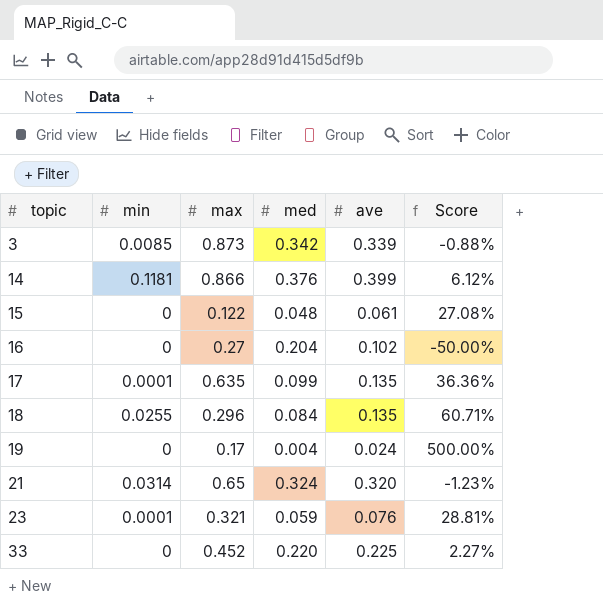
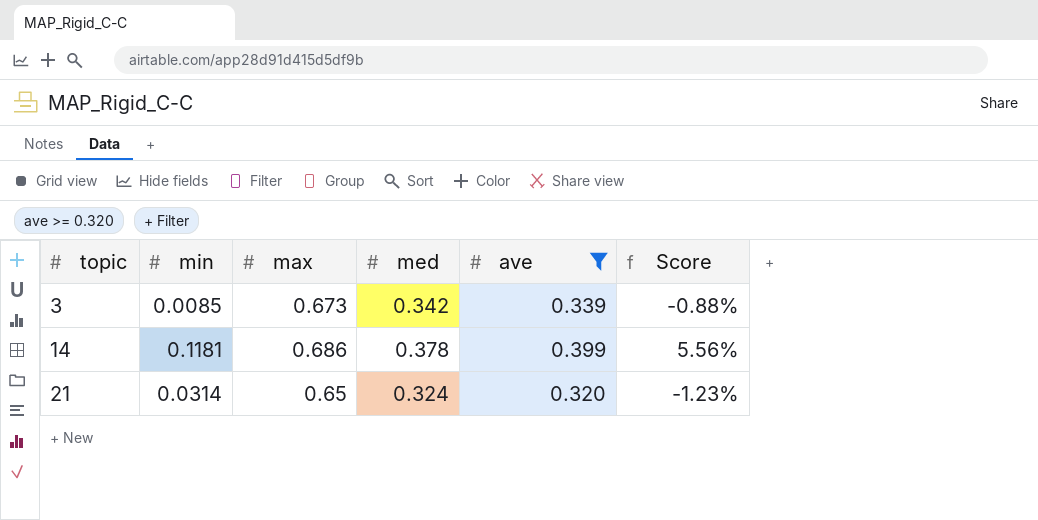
filter: none -> ave >= 0.320
3 | max: 0.873 -> 0.673
14 | max: 0.866 -> 0.686
14 | med: 0.376 -> 0.378
14 | Score: 6.12% -> 5.56%

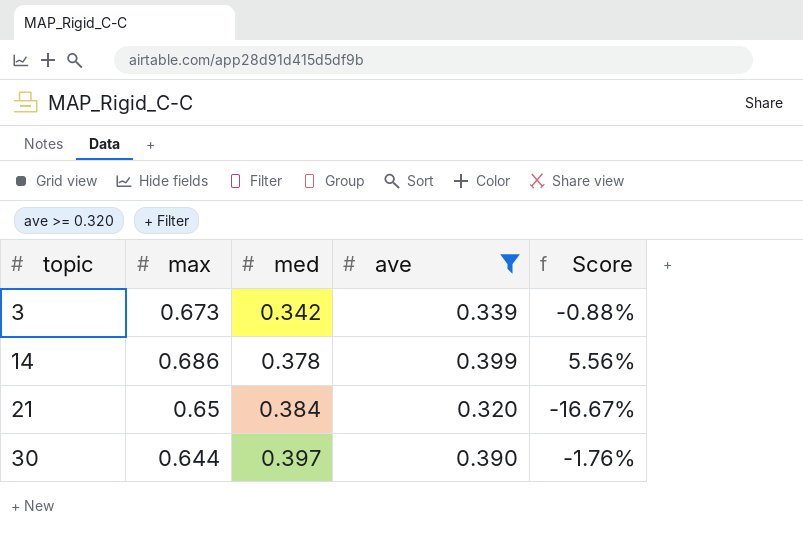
column min | position: 2 -> none
21 | med: 0.324 -> 0.384
21 | Score: -1.23% -> -16.67%
row 30: none -> 0.644 | 0.397 | 0.390 | -1.76%

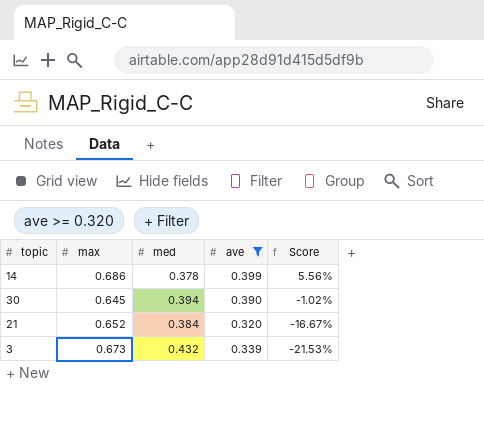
row order: topic ascending -> Score descending
30 | max: 0.644 -> 0.645
30 | med: 0.397 -> 0.394
30 | Score: -1.76% -> -1.02%
21 | max: 0.65 -> 0.652
3 | med: 0.342 -> 0.432
3 | Score: -0.88% -> -21.53%

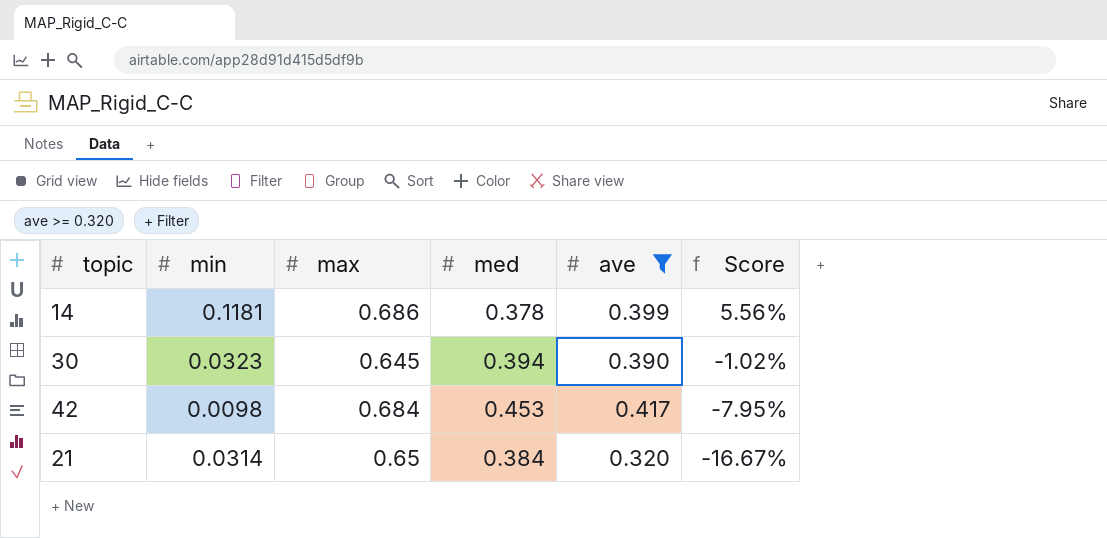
column min | position: none -> 2
row 3: 0.673 | 0.432 | 0.339 | -21.53% -> none
row 42: none -> 0.0098 | 0.684 | 0.453 | 0.417 | -7.95%
21 | max: 0.652 -> 0.65

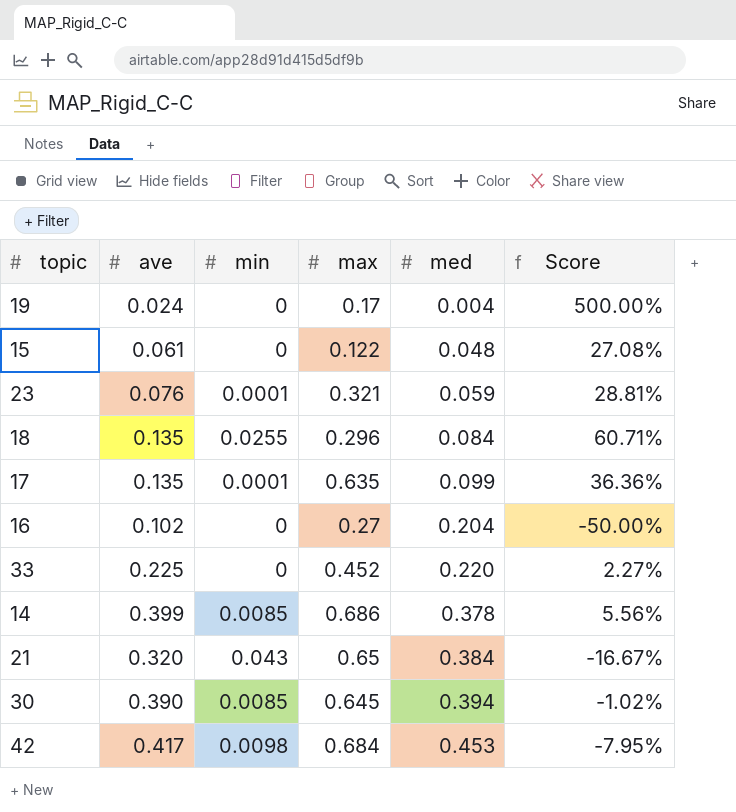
filter: ave >= 0.320 -> none
row order: Score descending -> med ascending
column ave | position: 5 -> 2
14 | min: 0.1181 -> 0.0085
21 | min: 0.0314 -> 0.043
30 | min: 0.0323 -> 0.0085

